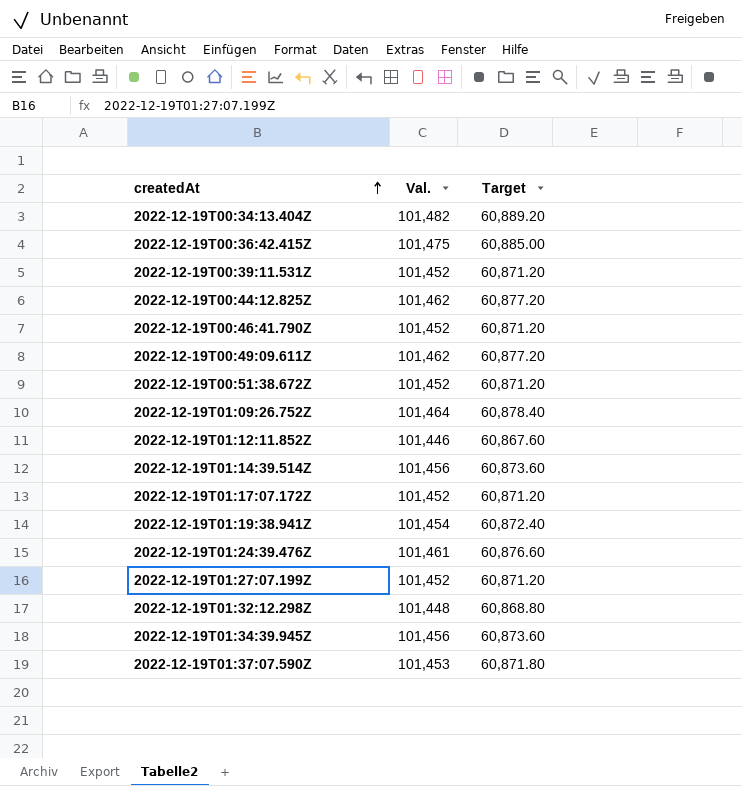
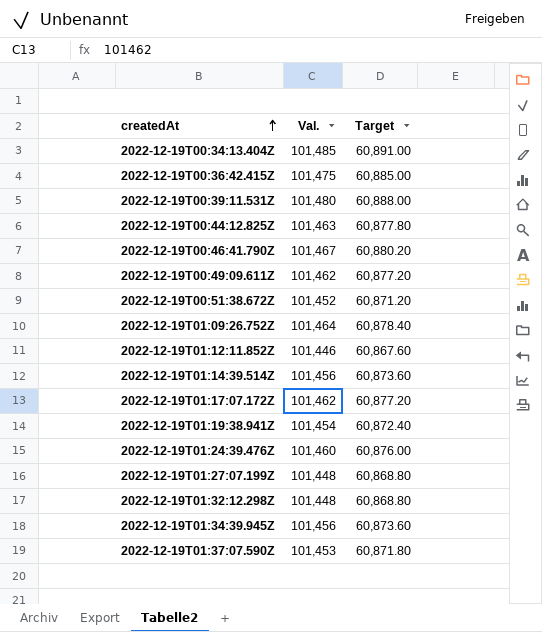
2022-12-19T00:34:13.404Z | Val.: 101,482 -> 101,485
2022-12-19T00:34:13.404Z | Target: 60,889.20 -> 60,891.00
2022-12-19T00:39:11.531Z | Val.: 101,452 -> 101,480
2022-12-19T00:39:11.531Z | Target: 60,871.20 -> 60,888.00
2022-12-19T00:44:12.825Z | Val.: 101,462 -> 101,463
2022-12-19T00:44:12.825Z | Target: 60,877.20 -> 60,877.80
2022-12-19T00:46:41.790Z | Val.: 101,452 -> 101,467
2022-12-19T00:46:41.790Z | Target: 60,871.20 -> 60,880.20
2022-12-19T01:17:07.172Z | Val.: 101,452 -> 101,462
2022-12-19T01:17:07.172Z | Target: 60,871.20 -> 60,877.20
2022-12-19T01:24:39.476Z | Val.: 101,461 -> 101,460
2022-12-19T01:24:39.476Z | Target: 60,876.60 -> 60,876.00
2022-12-19T01:27:07.199Z | Val.: 101,452 -> 101,448
2022-12-19T01:27:07.199Z | Target: 60,871.20 -> 60,868.80

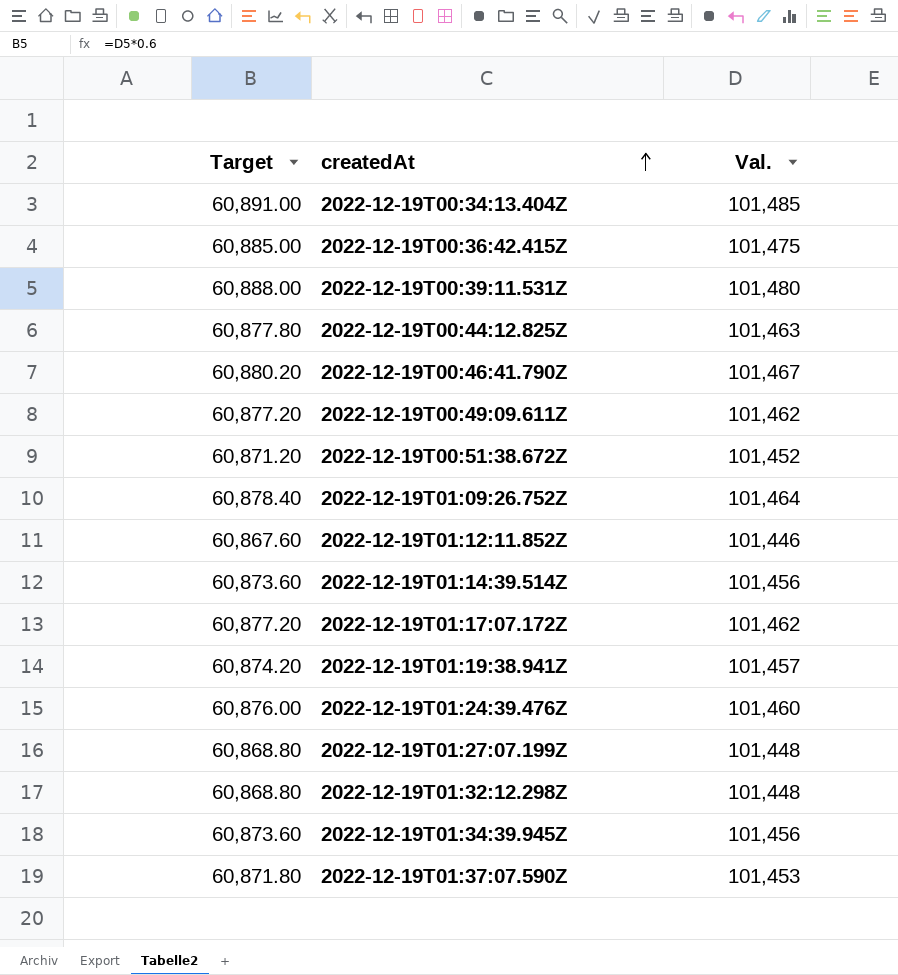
column Target | position: 3 -> 1
2022-12-19T01:19:38.941Z | Target: 60,872.40 -> 60,874.20
2022-12-19T01:19:38.941Z | Val.: 101,454 -> 101,457

